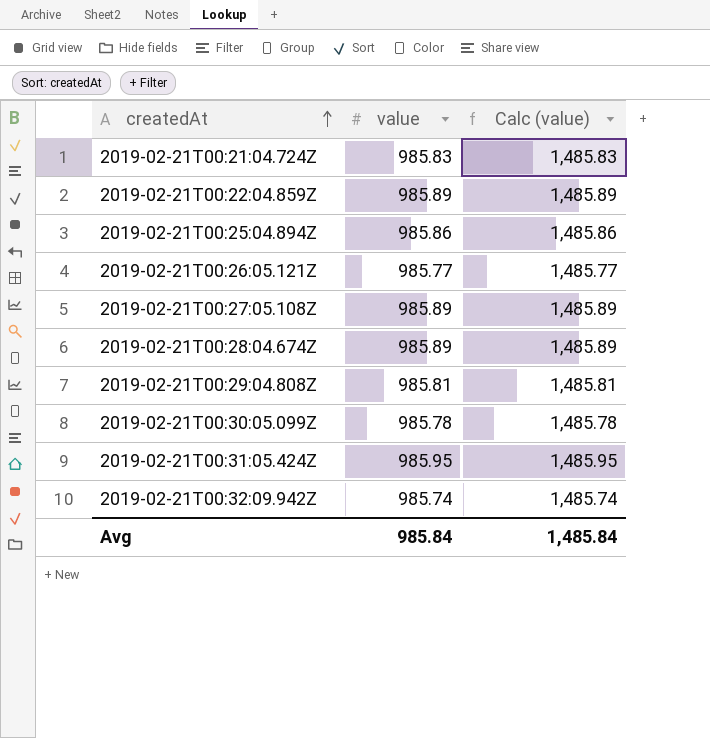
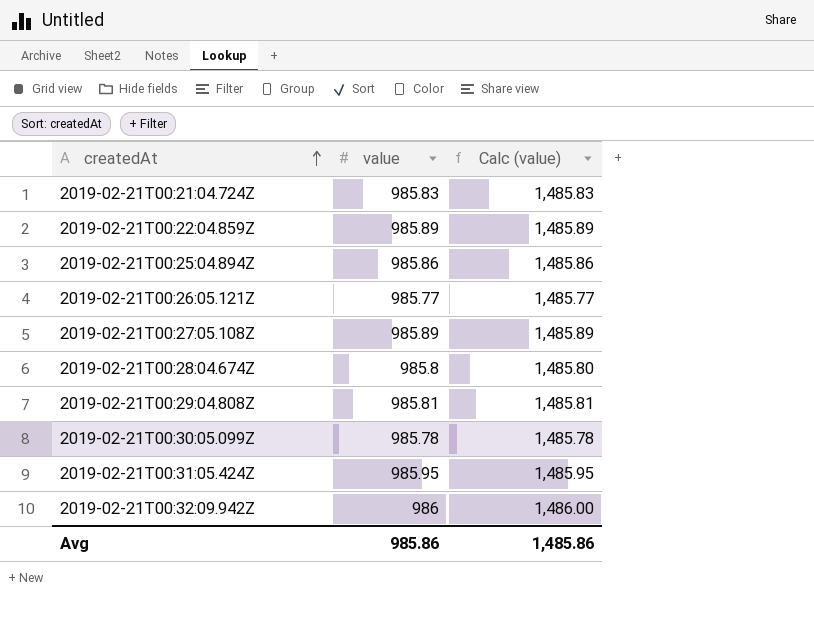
2019-02-21T00:28:04.674Z | value: 985.89 -> 985.8
2019-02-21T00:28:04.674Z | Calc (value): 1,485.89 -> 1,485.80
2019-02-21T00:32:09.942Z | value: 985.74 -> 986
2019-02-21T00:32:09.942Z | Calc (value): 1,485.74 -> 1,486.00
Avg | value: 985.84 -> 985.86
Avg | Calc (value): 1,485.84 -> 1,485.86

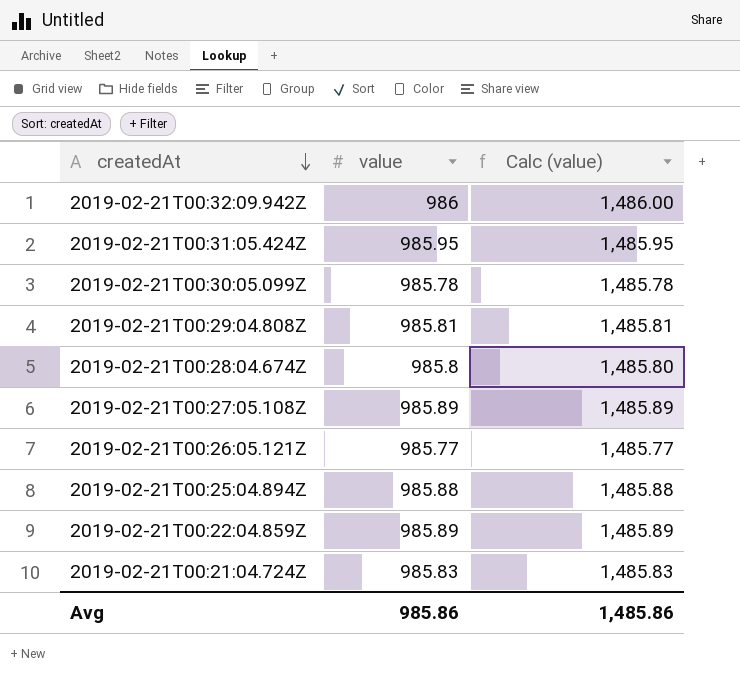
row order: createdAt ascending -> createdAt descending
2019-02-21T00:25:04.894Z | value: 985.86 -> 985.88
2019-02-21T00:25:04.894Z | Calc (value): 1,485.86 -> 1,485.88

